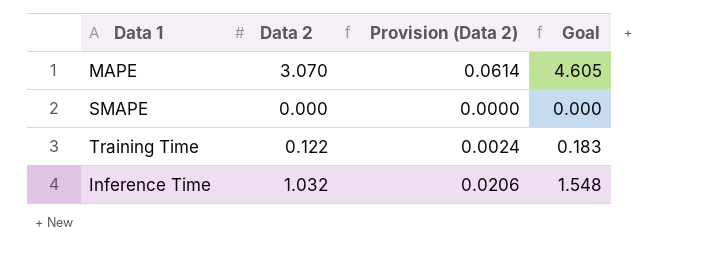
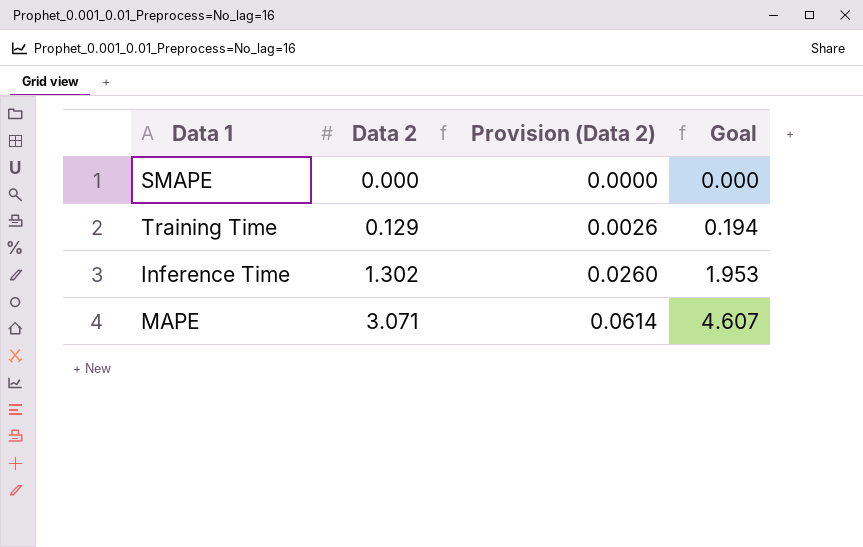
row order: none -> Data 2 ascending
Training Time | Data 2: 0.122 -> 0.129
Training Time | Provision (Data 2): 0.0024 -> 0.0026
Training Time | Goal: 0.183 -> 0.194
Inference Time | Data 2: 1.032 -> 1.302
Inference Time | Provision (Data 2): 0.0206 -> 0.0260
Inference Time | Goal: 1.548 -> 1.953
MAPE | Data 2: 3.070 -> 3.071
MAPE | Goal: 4.605 -> 4.607

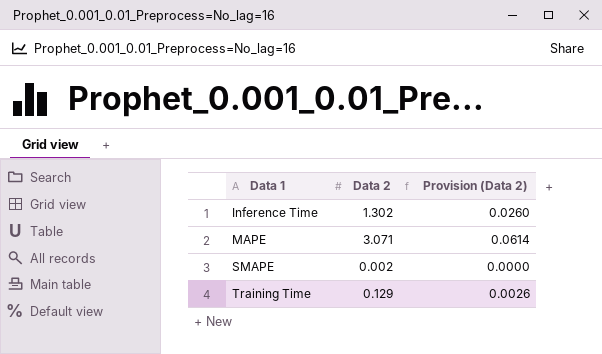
row order: Data 2 ascending -> Data 1 ascending
column Goal | formula: [Data 2] * 1.5 -> none
SMAPE | Data 2: 0.000 -> 0.002

